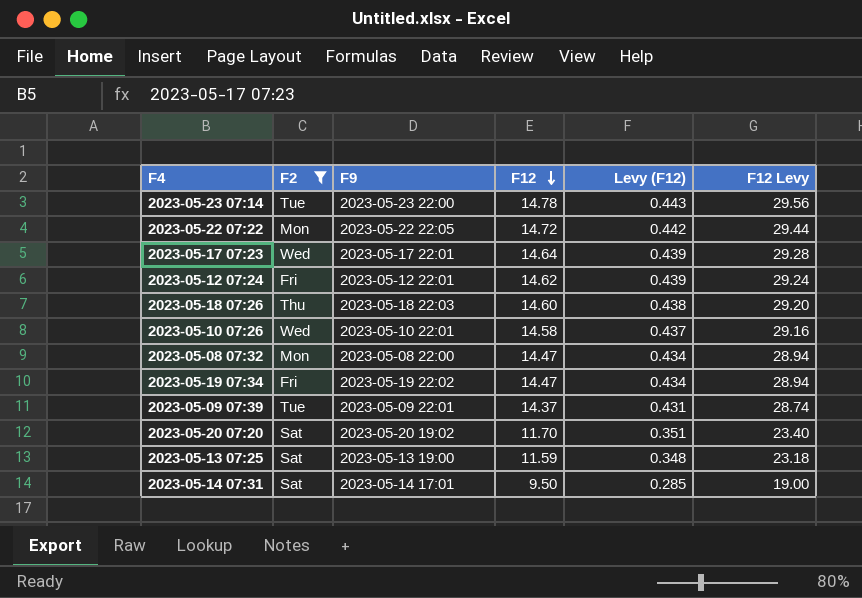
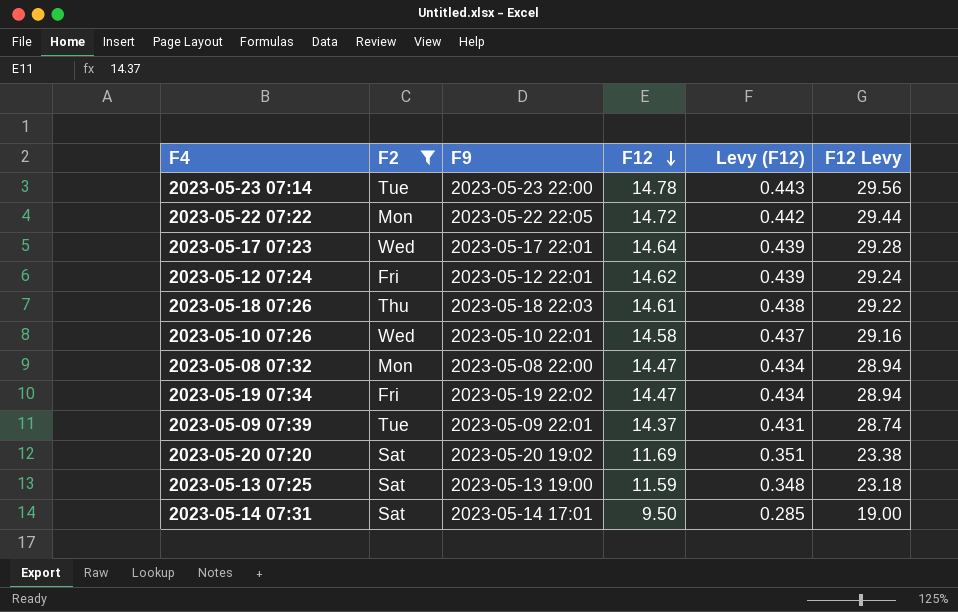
2023-05-18 07:26 | F12: 14.60 -> 14.61
2023-05-18 07:26 | F12 Levy: 29.20 -> 29.22
2023-05-20 07:20 | F12: 11.70 -> 11.69
2023-05-20 07:20 | F12 Levy: 23.40 -> 23.38

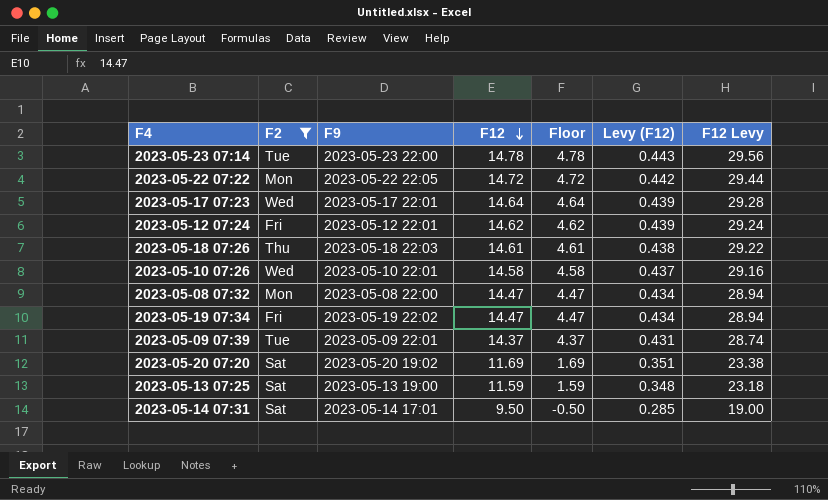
column Floor | formula: none -> [F12] - 10

